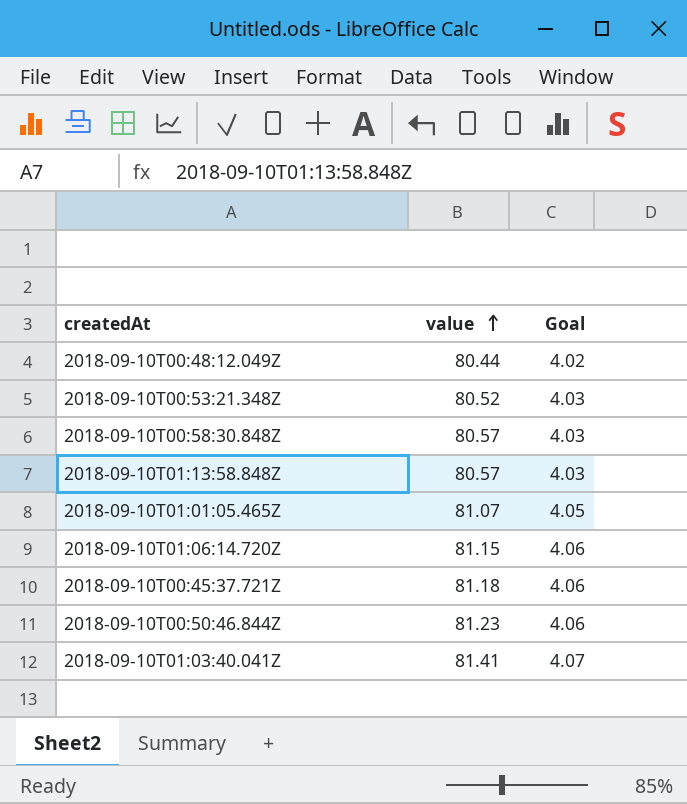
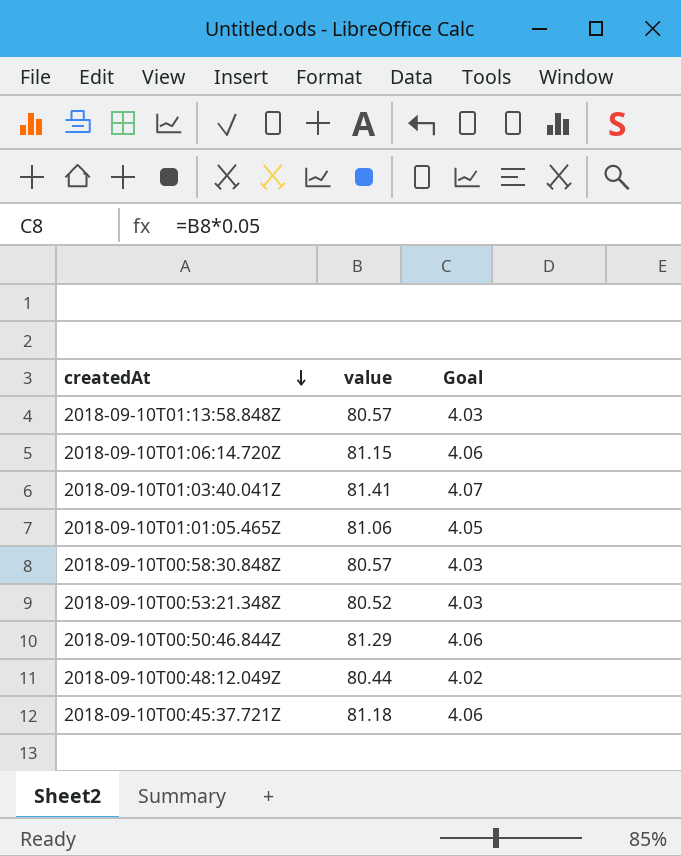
row order: value ascending -> createdAt descending
2018-09-10T01:01:05.465Z | value: 81.07 -> 81.06
2018-09-10T00:50:46.844Z | value: 81.23 -> 81.29

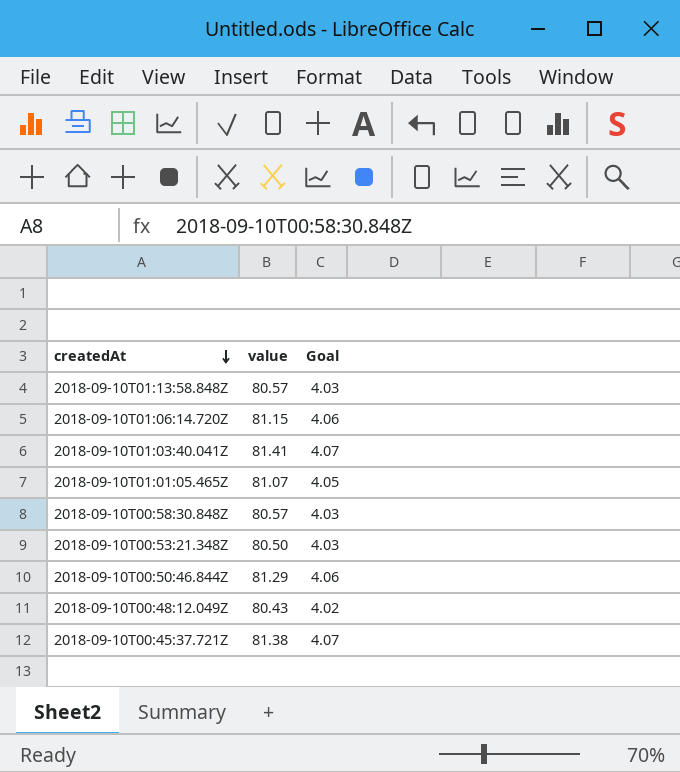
2018-09-10T01:01:05.465Z | value: 81.06 -> 81.07
2018-09-10T00:53:21.348Z | value: 80.52 -> 80.50
2018-09-10T00:48:12.049Z | value: 80.44 -> 80.43
2018-09-10T00:45:37.721Z | value: 81.18 -> 81.38
2018-09-10T00:45:37.721Z | Goal: 4.06 -> 4.07

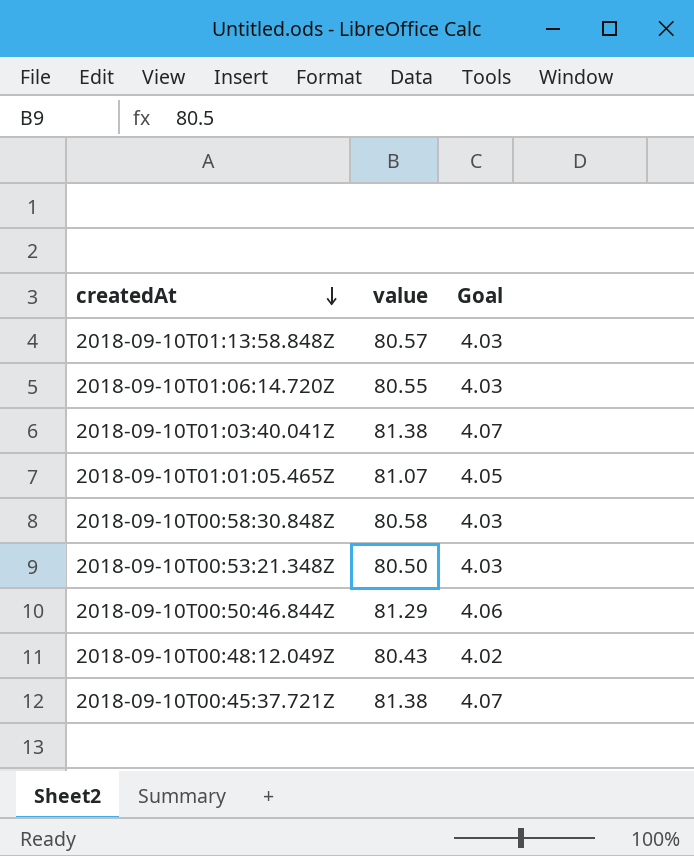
2018-09-10T01:06:14.720Z | value: 81.15 -> 80.55
2018-09-10T01:06:14.720Z | Goal: 4.06 -> 4.03
2018-09-10T01:03:40.041Z | value: 81.41 -> 81.38
2018-09-10T00:58:30.848Z | value: 80.57 -> 80.58

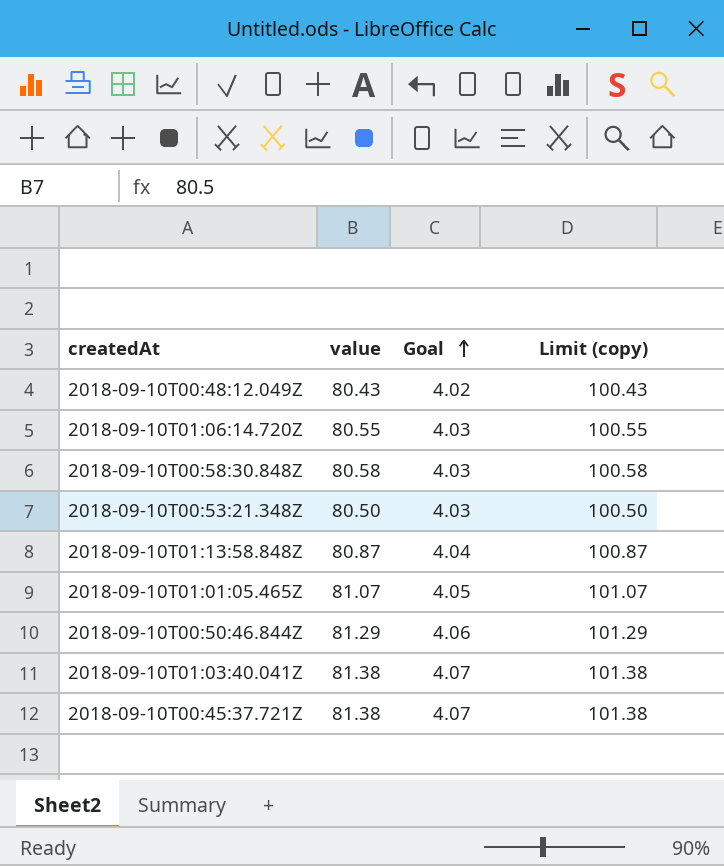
row order: createdAt descending -> Goal ascending
column Limit (copy) | formula: none -> [value] + 20
2018-09-10T01:13:58.848Z | value: 80.57 -> 80.87
2018-09-10T01:13:58.848Z | Goal: 4.03 -> 4.04

